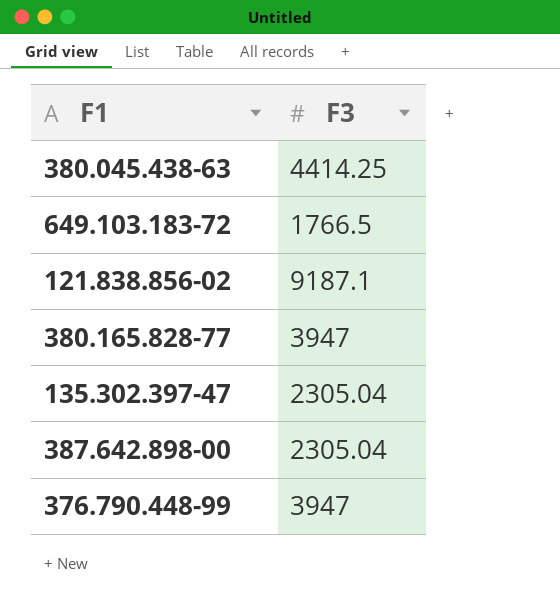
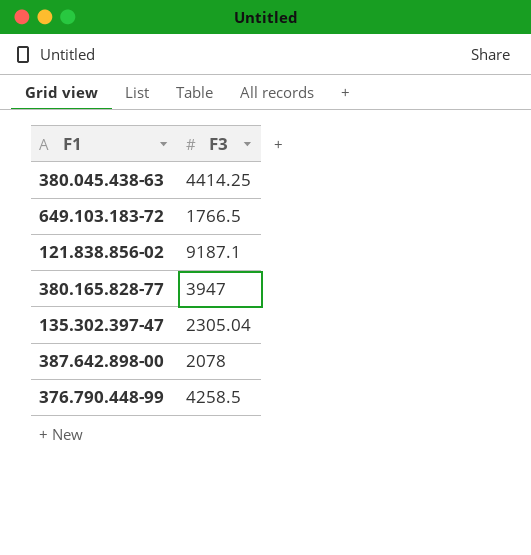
387.642.898-00 | F3: 2305.04 -> 2078
376.790.448-99 | F3: 3947 -> 4258.5

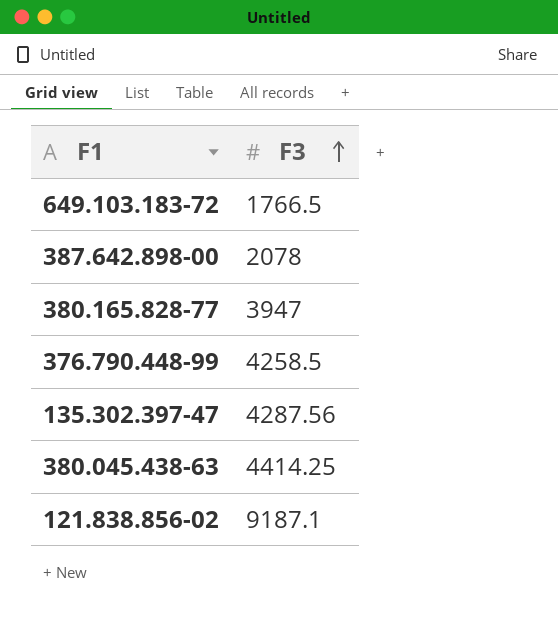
row order: none -> F3 ascending
135.302.397-47 | F3: 2305.04 -> 4287.56

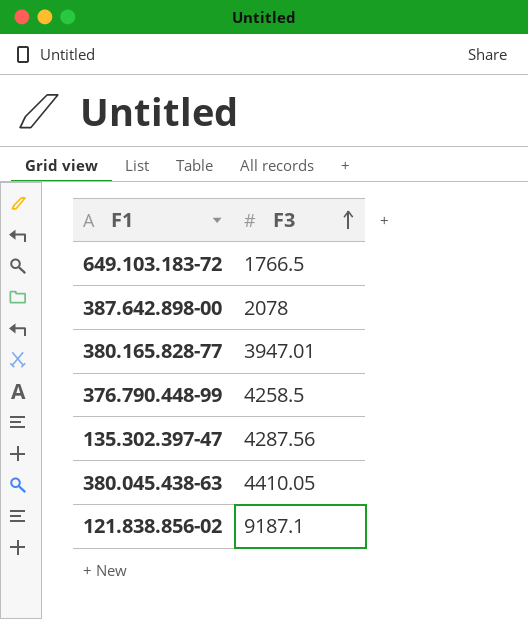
380.165.828-77 | F3: 3947 -> 3947.01
380.045.438-63 | F3: 4414.25 -> 4410.05

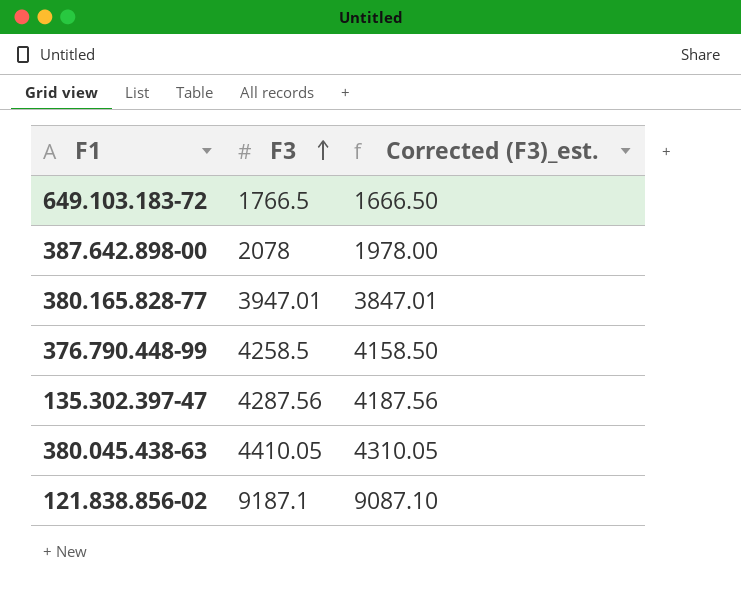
column Corrected (F3)_est. | formula: none -> [F3] - 100

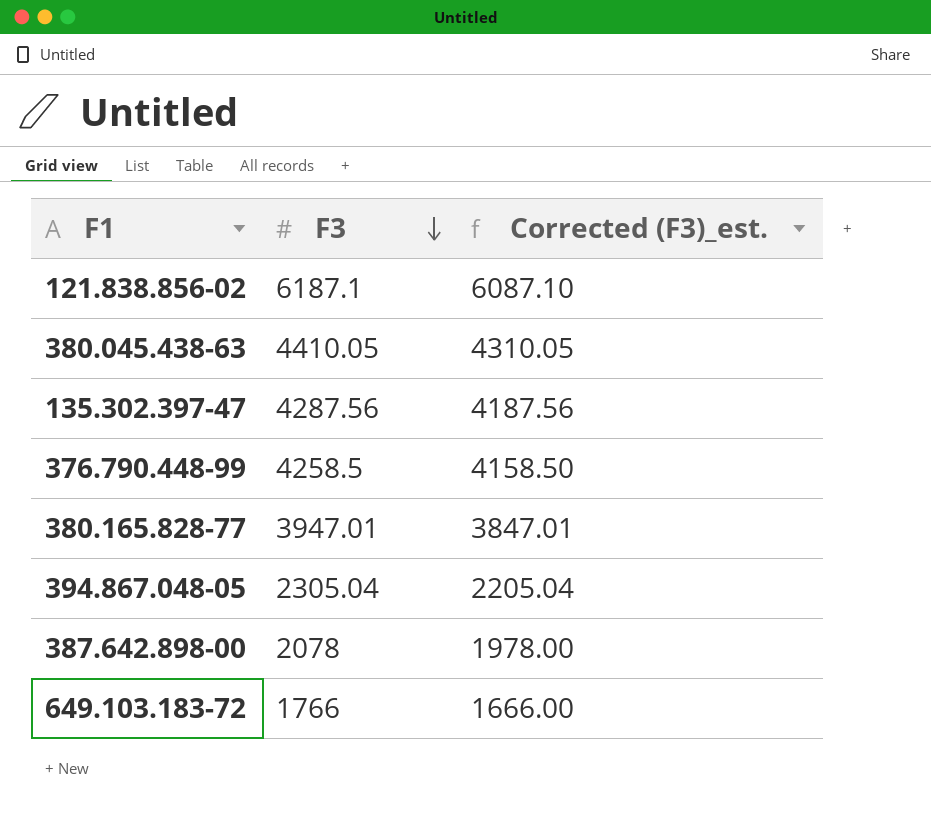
row order: F3 ascending -> F3 descending
121.838.856-02 | F3: 9187.1 -> 6187.1
121.838.856-02 | Corrected (F3)_est.: 9087.10 -> 6087.10
row 394.867.048-05: none -> 2305.04 | 2205.04
649.103.183-72 | F3: 1766.5 -> 1766
649.103.183-72 | Corrected (F3)_est.: 1666.50 -> 1666.00

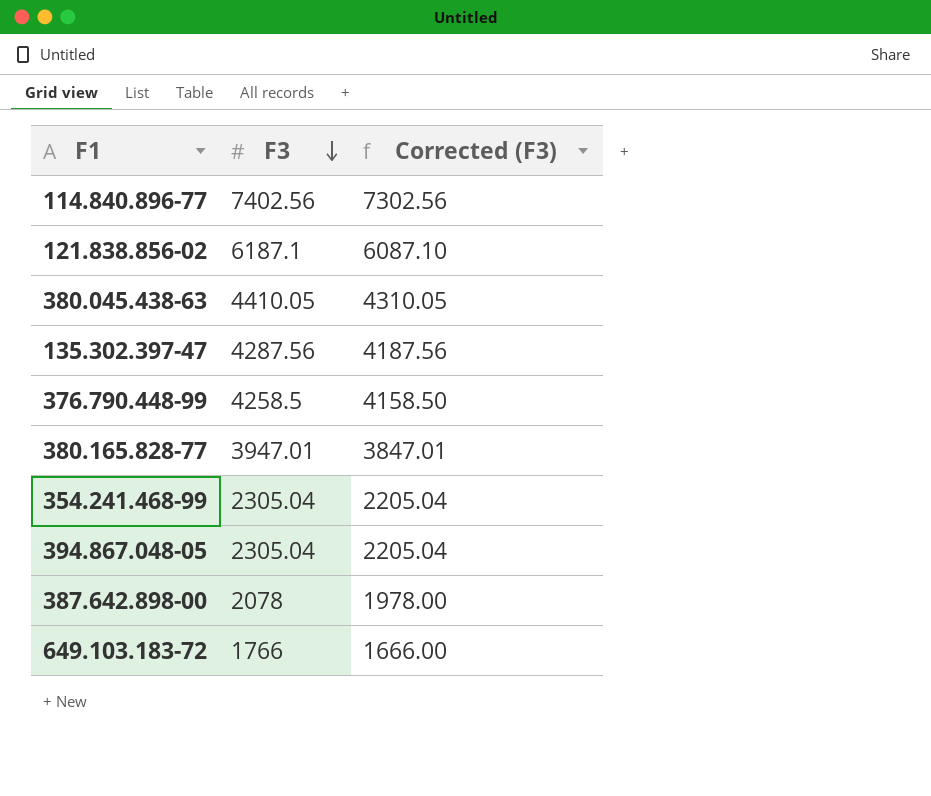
column name: Corrected (F3)_est. -> Corrected (F3)
row 114.840.896-77: none -> 7402.56 | 7302.56
row 354.241.468-99: none -> 2305.04 | 2205.04

